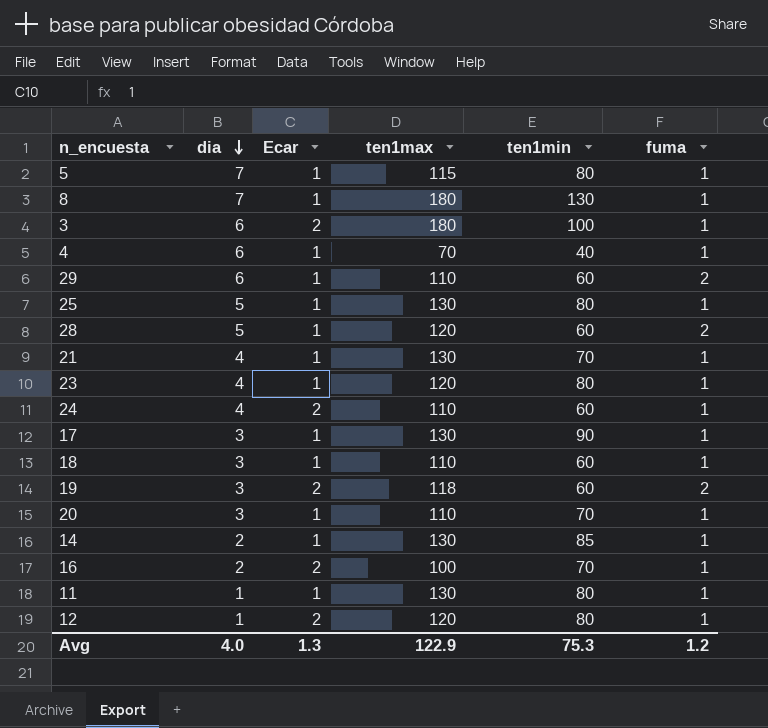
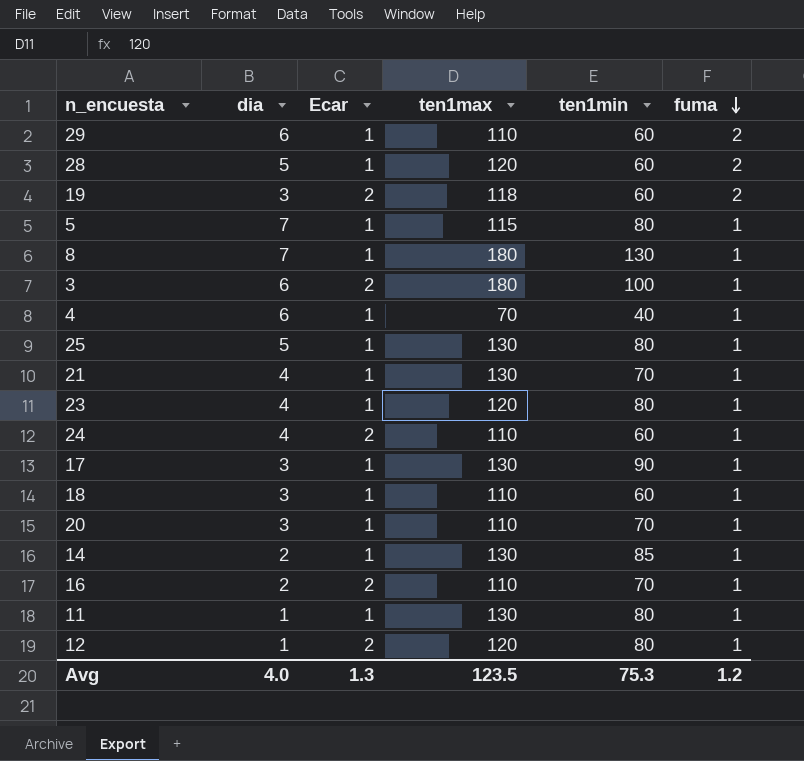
row order: dia descending -> fuma descending
16 | ten1max: 100 -> 110
Avg | ten1max: 122.9 -> 123.5

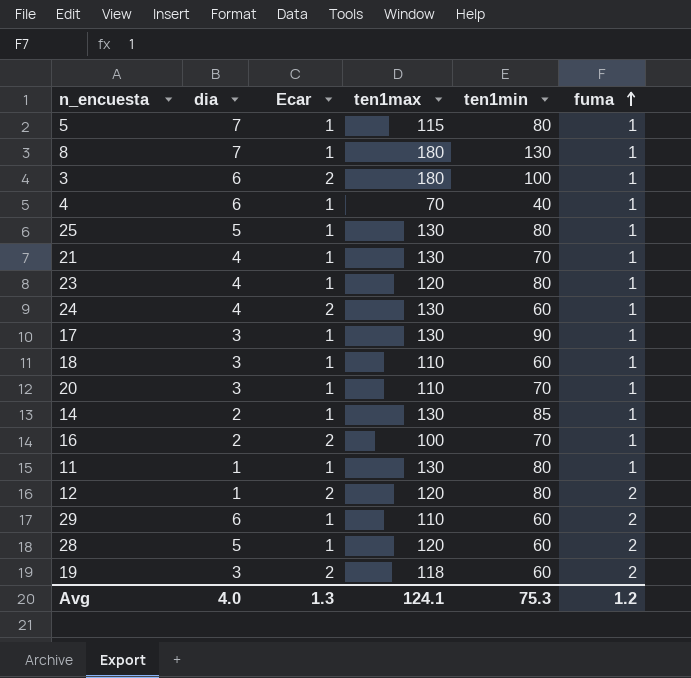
row order: fuma descending -> fuma ascending
24 | ten1max: 110 -> 130
16 | ten1max: 110 -> 100
12 | fuma: 1 -> 2
Avg | ten1max: 123.5 -> 124.1

